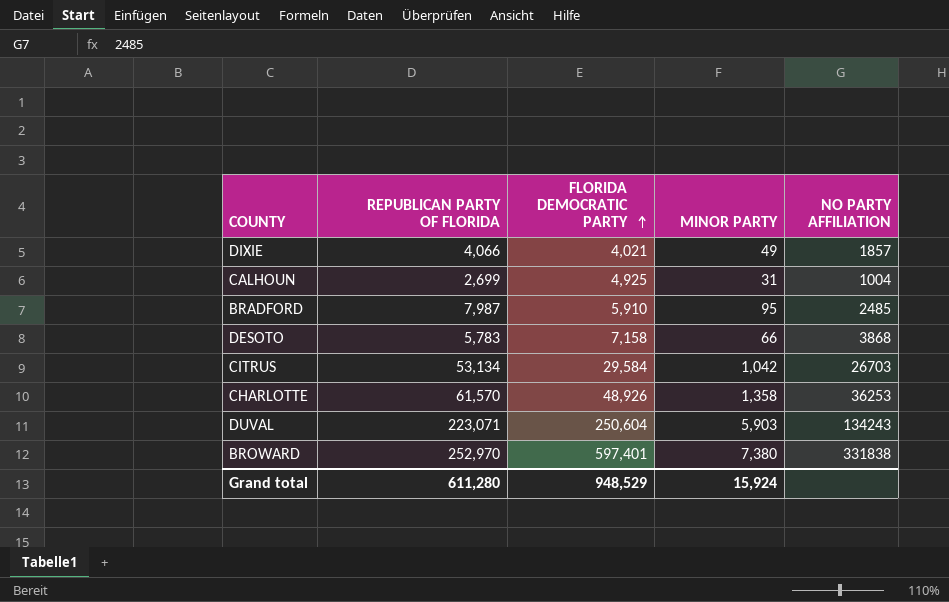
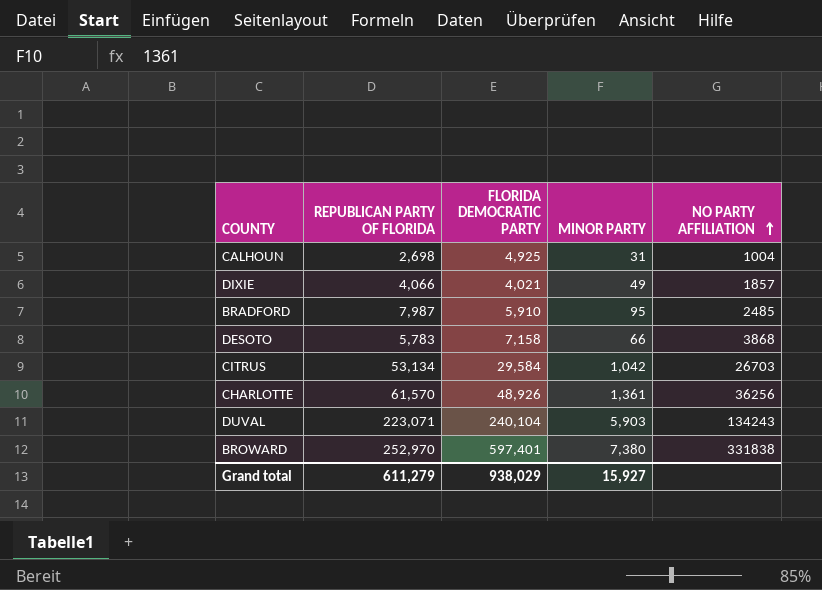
row order: FLORIDA DEMOCRATIC PARTY ascending -> NO PARTY AFFILIATION ascending
CALHOUN | REPUBLICAN PARTY OF FLORIDA: 2,699 -> 2,698
CHARLOTTE | MINOR PARTY: 1,358 -> 1,361
CHARLOTTE | NO PARTY AFFILIATION: 36253 -> 36256
DUVAL | FLORIDA DEMOCRATIC PARTY: 250,604 -> 240,104
Grand total | REPUBLICAN PARTY OF FLORIDA: 611,280 -> 611,279
Grand total | FLORIDA DEMOCRATIC PARTY: 948,529 -> 938,029
Grand total | MINOR PARTY: 15,924 -> 15,927

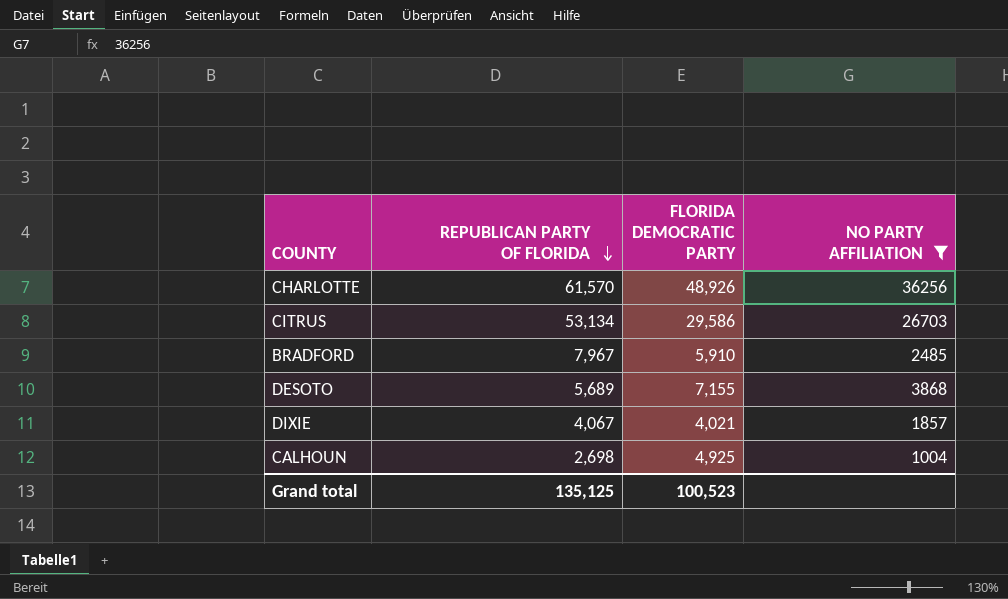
filter: none -> NO PARTY AFFILIATION <= 36256
row order: NO PARTY AFFILIATION ascending -> REPUBLICAN PARTY OF FLORIDA descending
column MINOR PARTY | position: 4 -> none
CITRUS | FLORIDA DEMOCRATIC PARTY: 29,584 -> 29,586
BRADFORD | REPUBLICAN PARTY OF FLORIDA: 7,987 -> 7,967
DESOTO | REPUBLICAN PARTY OF FLORIDA: 5,783 -> 5,689
DESOTO | FLORIDA DEMOCRATIC PARTY: 7,158 -> 7,155
DIXIE | REPUBLICAN PARTY OF FLORIDA: 4,066 -> 4,067
Grand total | REPUBLICAN PARTY OF FLORIDA: 611,279 -> 135,125
Grand total | FLORIDA DEMOCRATIC PARTY: 938,029 -> 100,523

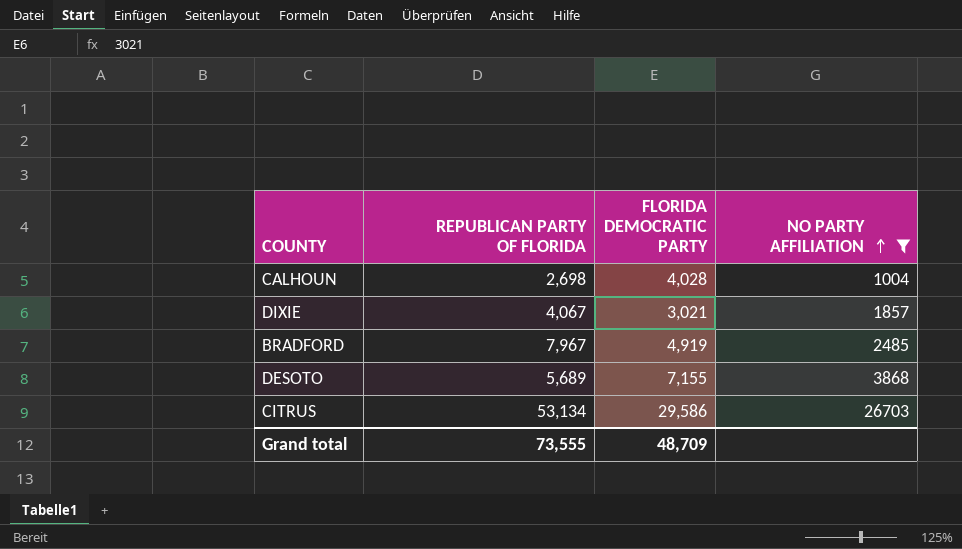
row order: REPUBLICAN PARTY OF FLORIDA descending -> NO PARTY AFFILIATION ascending
row CHARLOTTE: 61,570 | 48,926 | 36256 -> none
CALHOUN | FLORIDA DEMOCRATIC PARTY: 4,925 -> 4,028
DIXIE | FLORIDA DEMOCRATIC PARTY: 4,021 -> 3,021
BRADFORD | FLORIDA DEMOCRATIC PARTY: 5,910 -> 4,919
Grand total | REPUBLICAN PARTY OF FLORIDA: 135,125 -> 73,555
Grand total | FLORIDA DEMOCRATIC PARTY: 100,523 -> 48,709

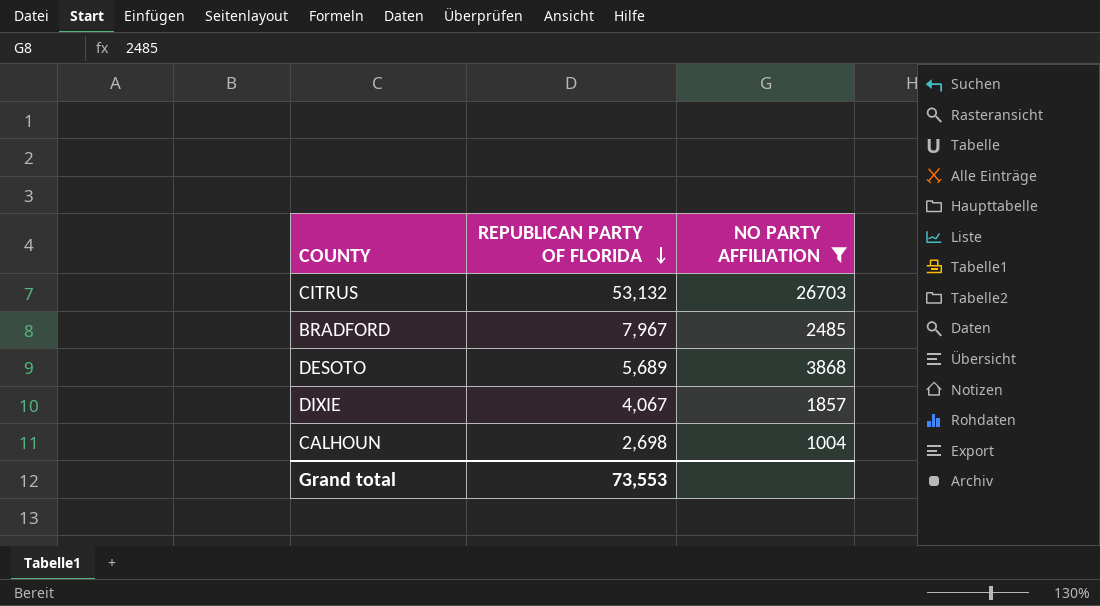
row order: NO PARTY AFFILIATION ascending -> REPUBLICAN PARTY OF FLORIDA descending
column FLORIDA DEMOCRATIC PARTY | position: 3 -> none
CITRUS | REPUBLICAN PARTY OF FLORIDA: 53,134 -> 53,132
Grand total | REPUBLICAN PARTY OF FLORIDA: 73,555 -> 73,553

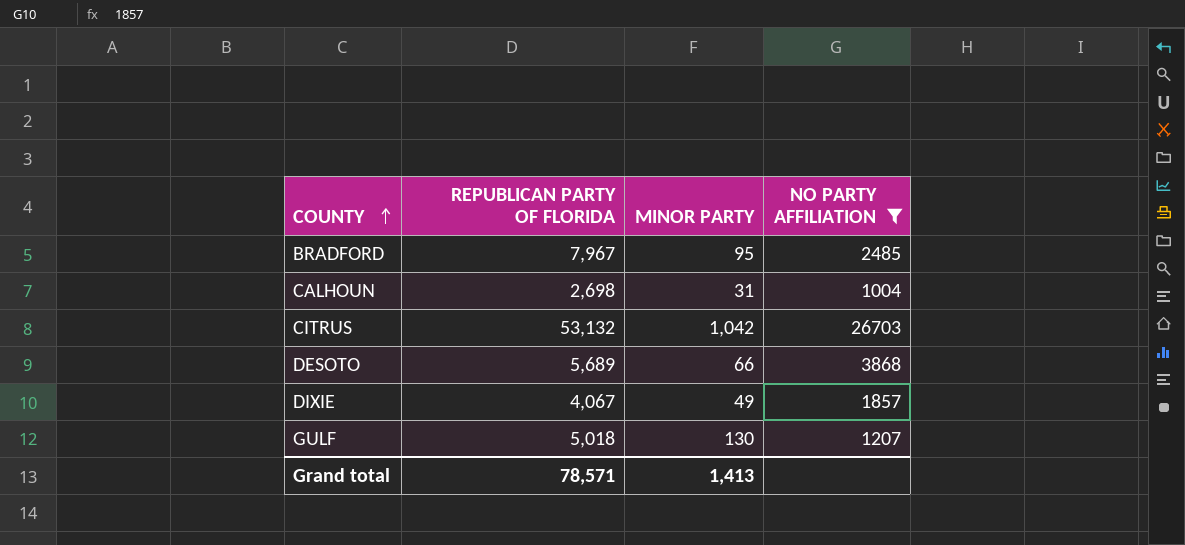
row order: REPUBLICAN PARTY OF FLORIDA descending -> COUNTY ascending
column MINOR PARTY | position: none -> 3
row GULF: none -> 5,018 | 130 | 1207
Grand total | REPUBLICAN PARTY OF FLORIDA: 73,553 -> 78,571

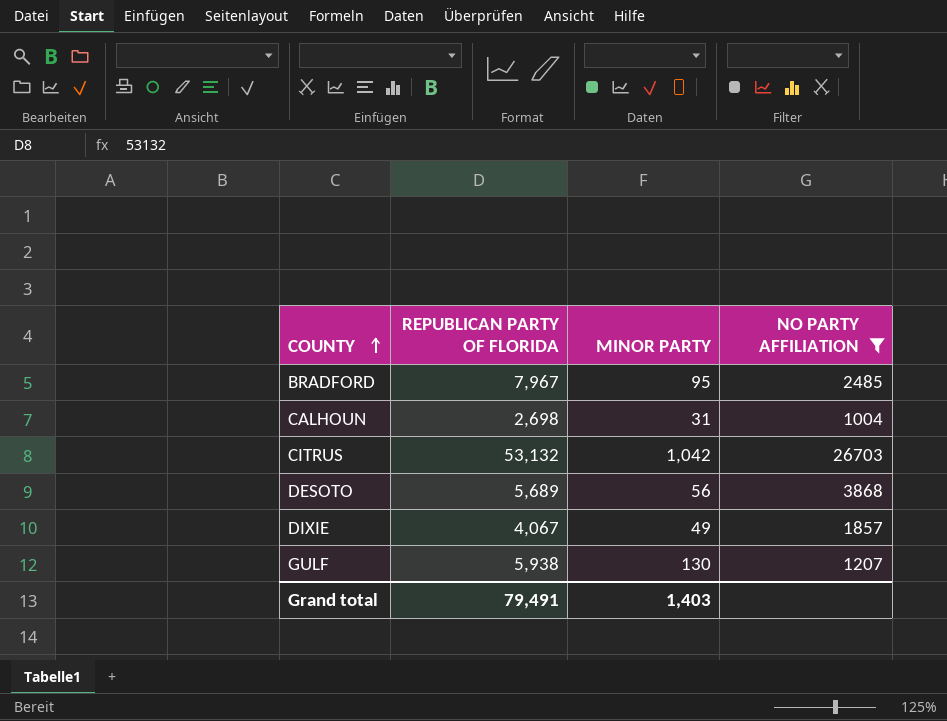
DESOTO | MINOR PARTY: 66 -> 56
GULF | REPUBLICAN PARTY OF FLORIDA: 5,018 -> 5,938
Grand total | REPUBLICAN PARTY OF FLORIDA: 78,571 -> 79,491
Grand total | MINOR PARTY: 1,413 -> 1,403

